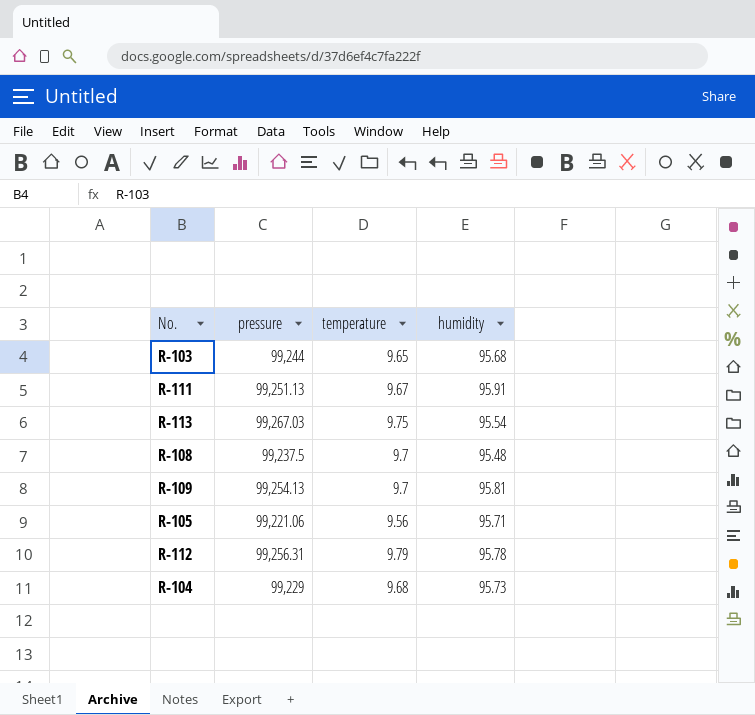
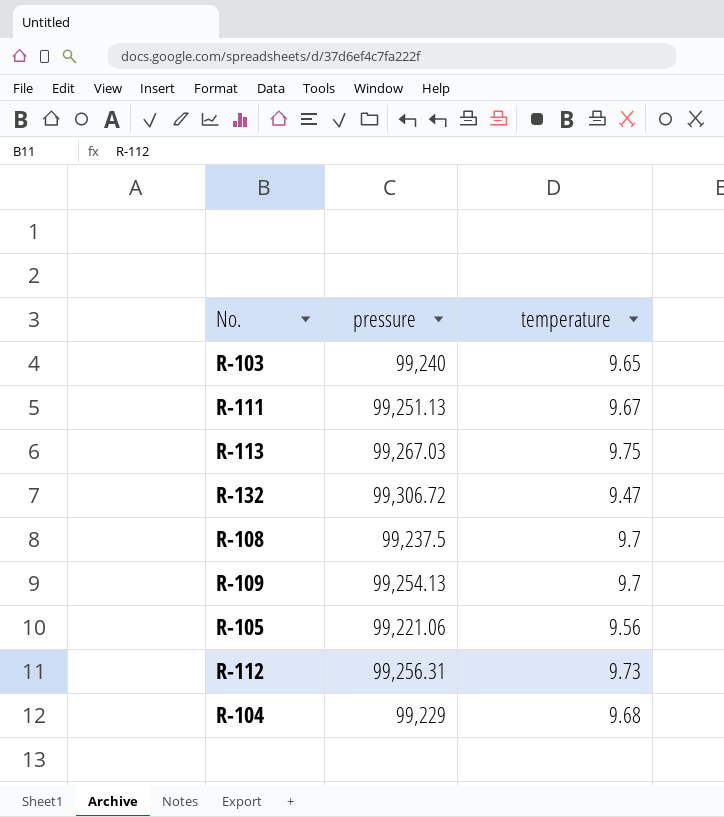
column humidity | position: 4 -> none
R-103 | pressure: 99,244 -> 99,240
row R-132: none -> 99,306.72 | 9.47
R-112 | temperature: 9.79 -> 9.73

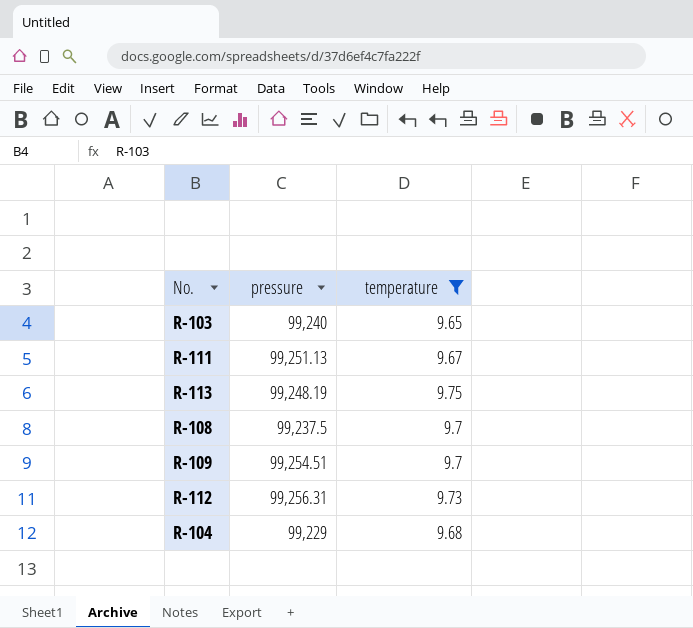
filter: none -> temperature >= 9.65
R-113 | pressure: 99,267.03 -> 99,248.19
R-109 | pressure: 99,254.13 -> 99,254.51

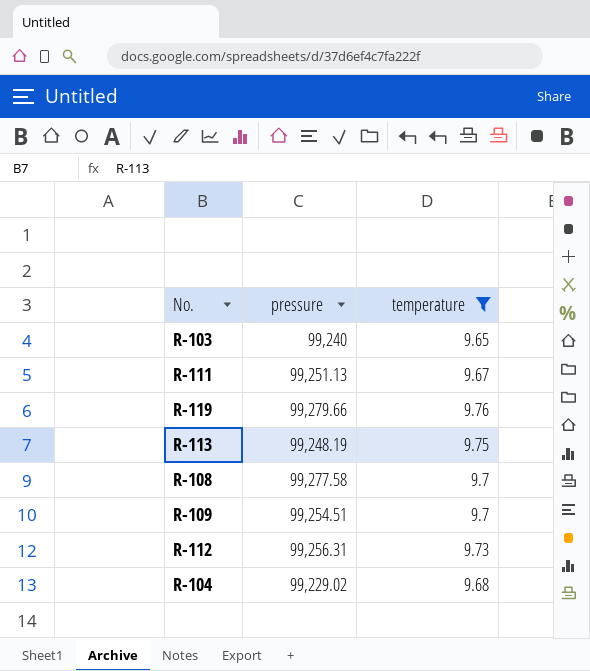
row R-119: none -> 99,279.66 | 9.76
R-108 | pressure: 99,237.5 -> 99,277.58
R-104 | pressure: 99,229 -> 99,229.02

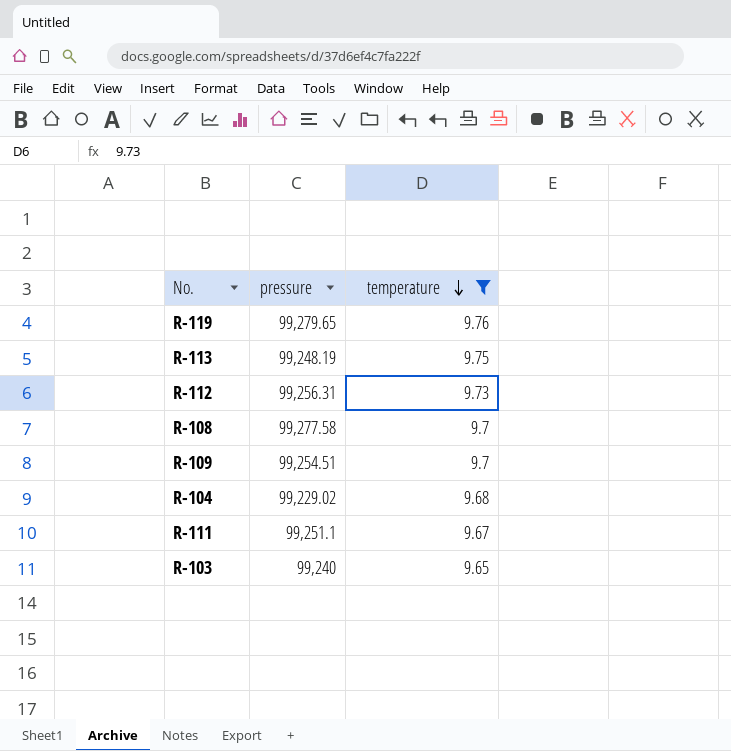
row order: none -> temperature descending
R-119 | pressure: 99,279.66 -> 99,279.65
R-111 | pressure: 99,251.13 -> 99,251.1

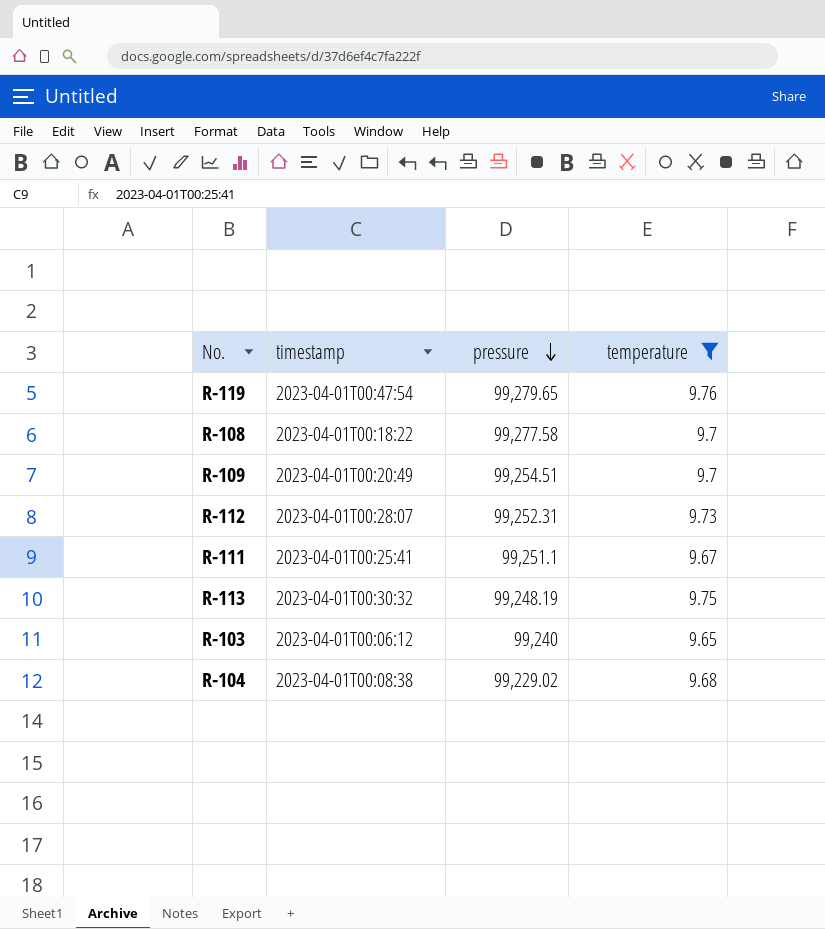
row order: temperature descending -> pressure descending
column timestamp | position: none -> 2
R-112 | pressure: 99,256.31 -> 99,252.31

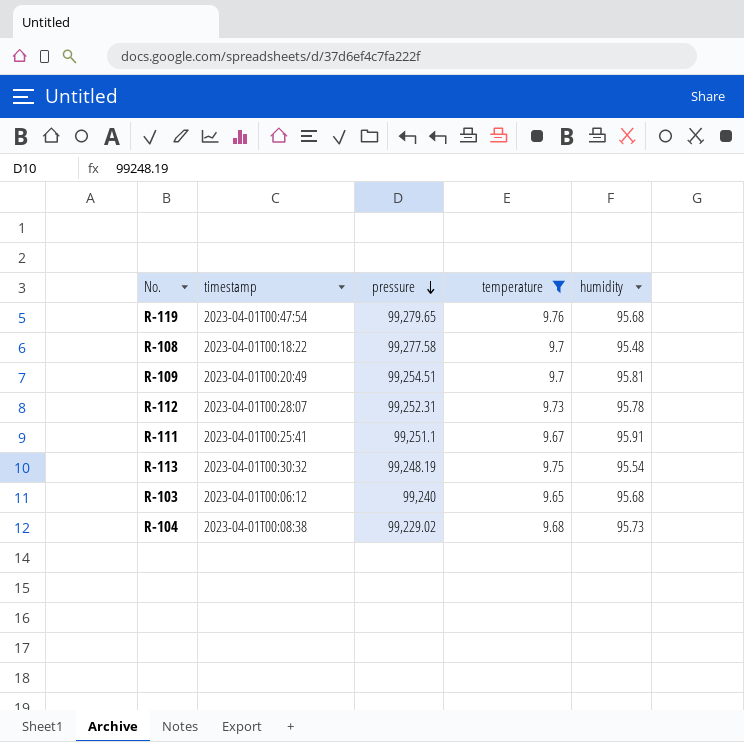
column humidity | position: none -> 5

